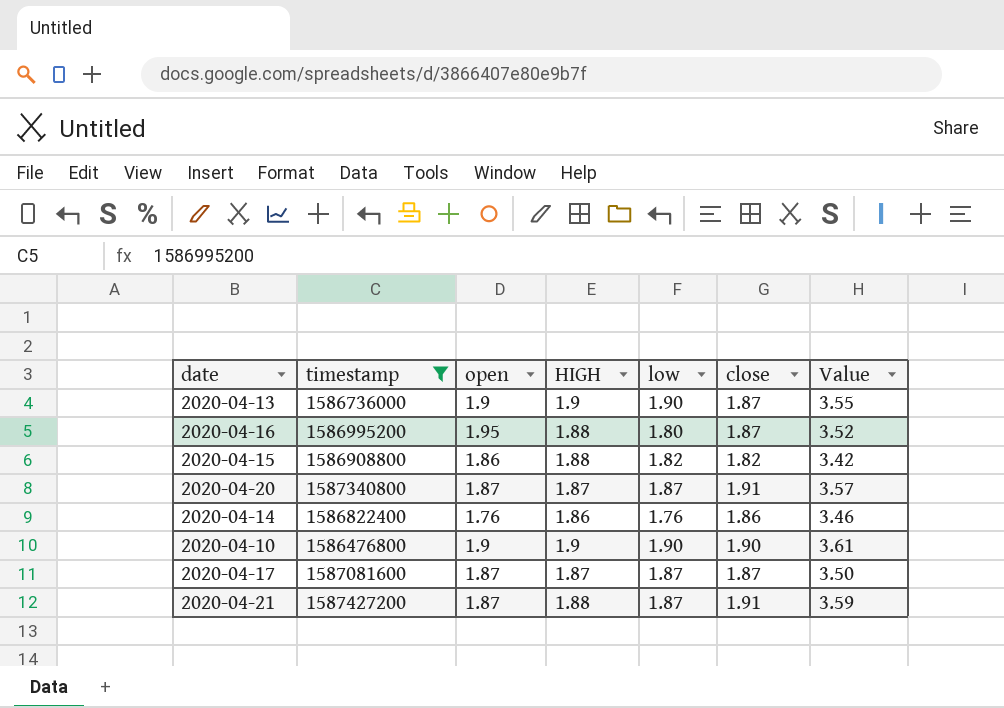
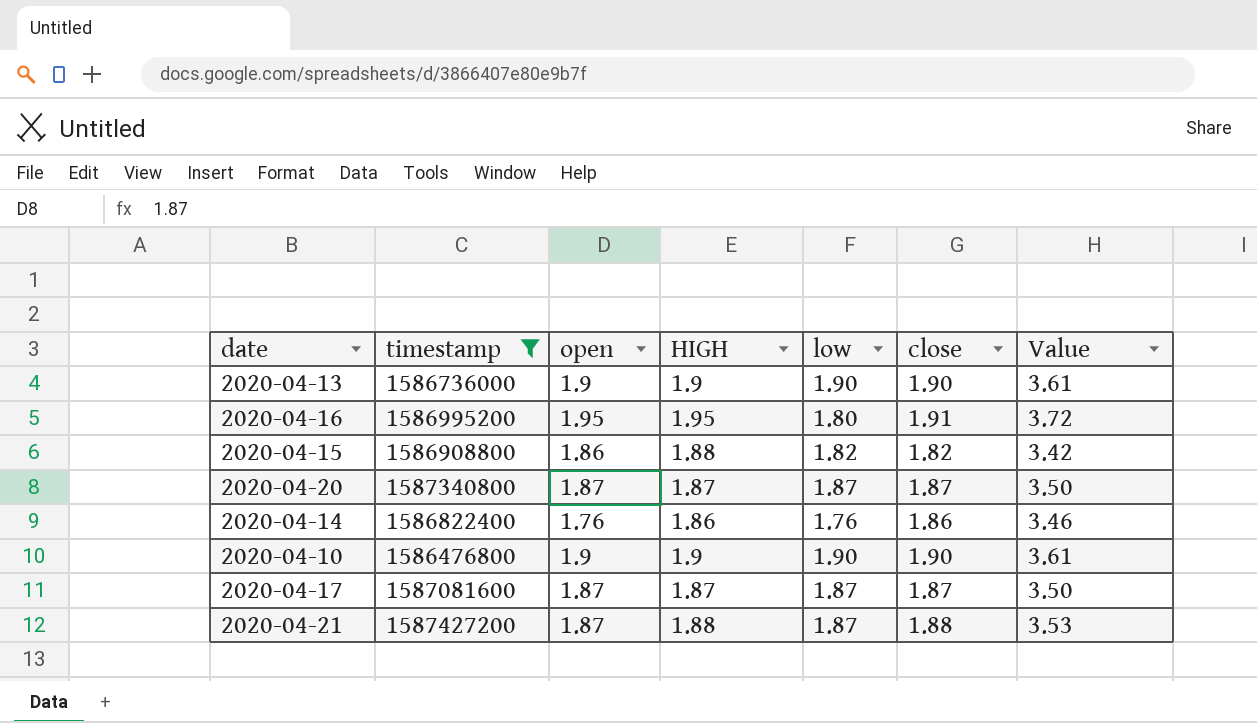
2020-04-13 | close: 1.87 -> 1.90
2020-04-13 | Value: 3.55 -> 3.61
2020-04-16 | HIGH: 1.88 -> 1.95
2020-04-16 | close: 1.87 -> 1.91
2020-04-16 | Value: 3.52 -> 3.72
2020-04-20 | close: 1.91 -> 1.87
2020-04-20 | Value: 3.57 -> 3.50
2020-04-21 | close: 1.91 -> 1.88
2020-04-21 | Value: 3.59 -> 3.53

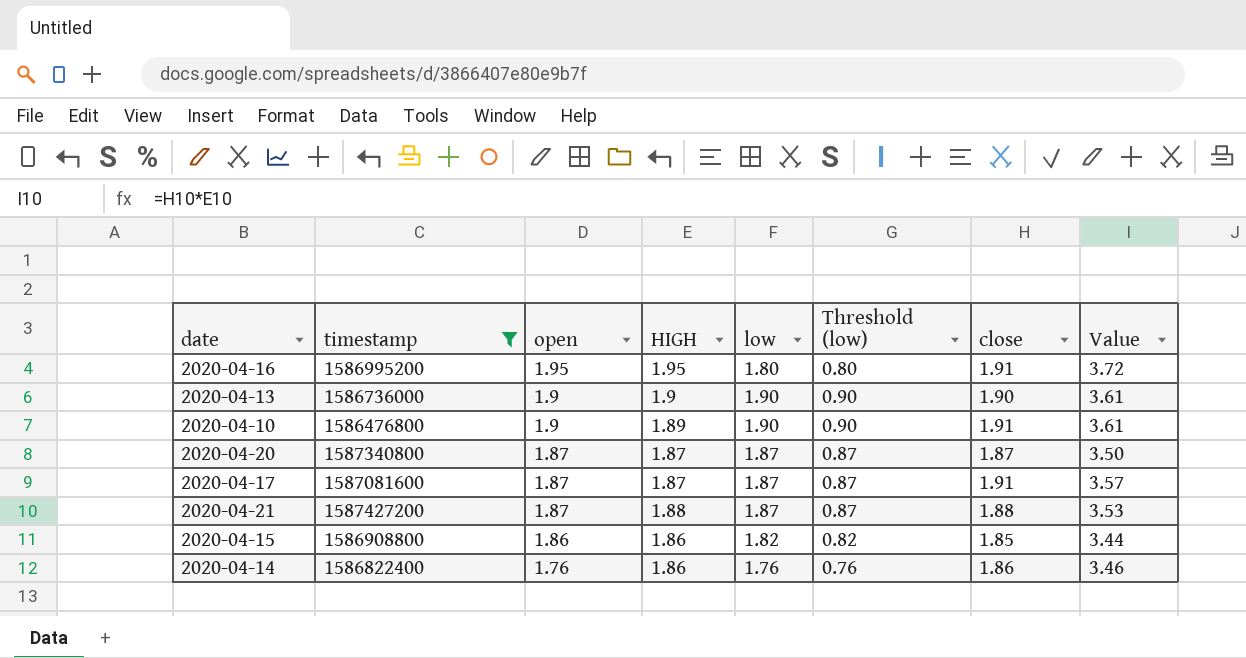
row order: none -> open descending
column Threshold (low) | formula: none -> [low] - 1
2020-04-10 | HIGH: 1.9 -> 1.89
2020-04-10 | close: 1.90 -> 1.91
2020-04-17 | close: 1.87 -> 1.91
2020-04-17 | Value: 3.50 -> 3.57
2020-04-15 | HIGH: 1.88 -> 1.86
2020-04-15 | close: 1.82 -> 1.85
2020-04-15 | Value: 3.42 -> 3.44

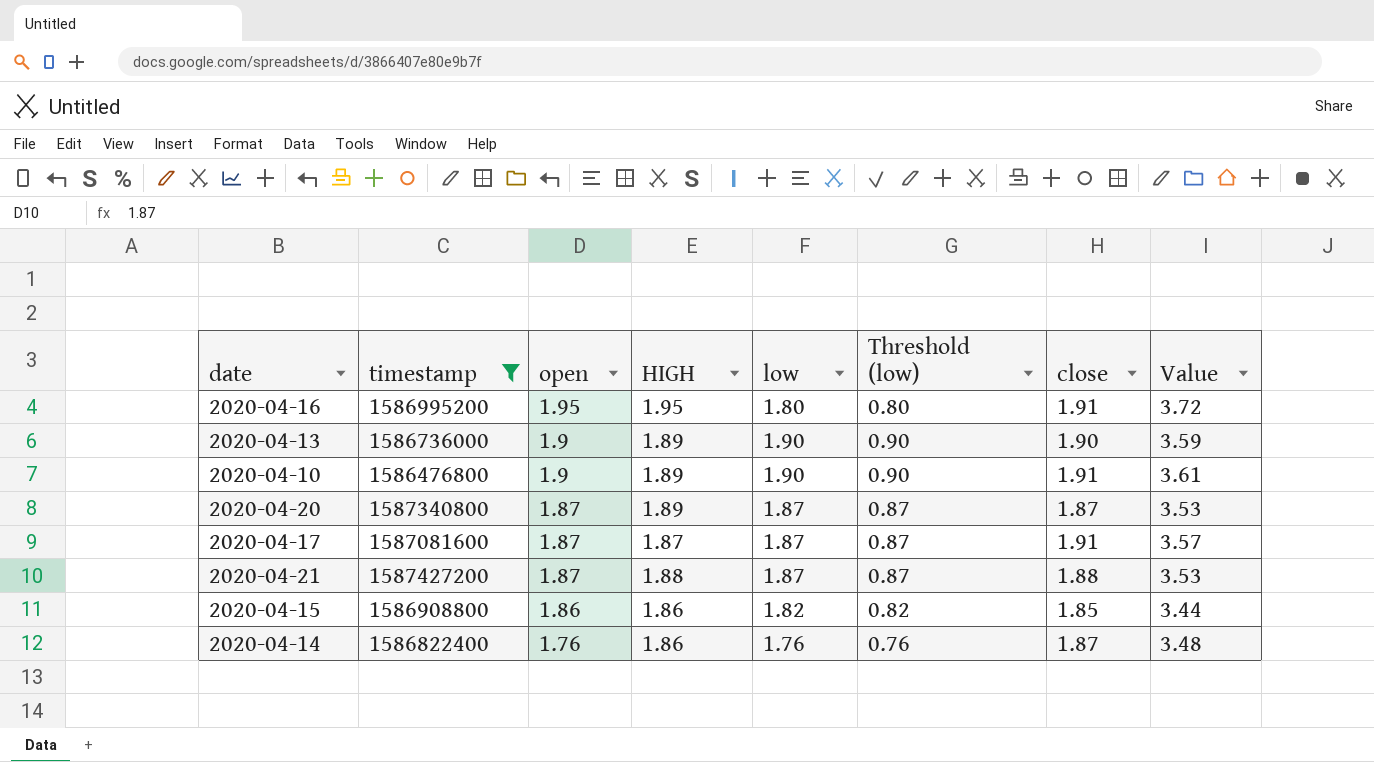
2020-04-13 | HIGH: 1.9 -> 1.89
2020-04-13 | Value: 3.61 -> 3.59
2020-04-20 | HIGH: 1.87 -> 1.89
2020-04-20 | Value: 3.50 -> 3.53
2020-04-14 | close: 1.86 -> 1.87
2020-04-14 | Value: 3.46 -> 3.48

